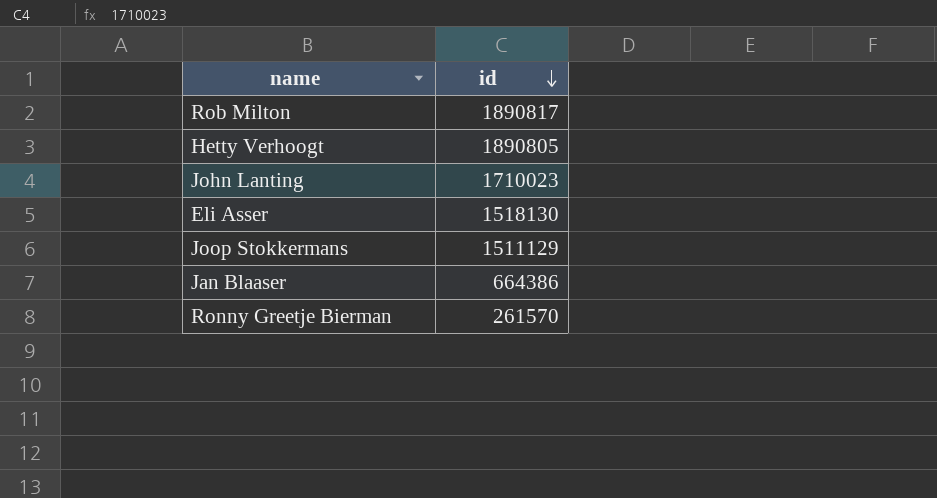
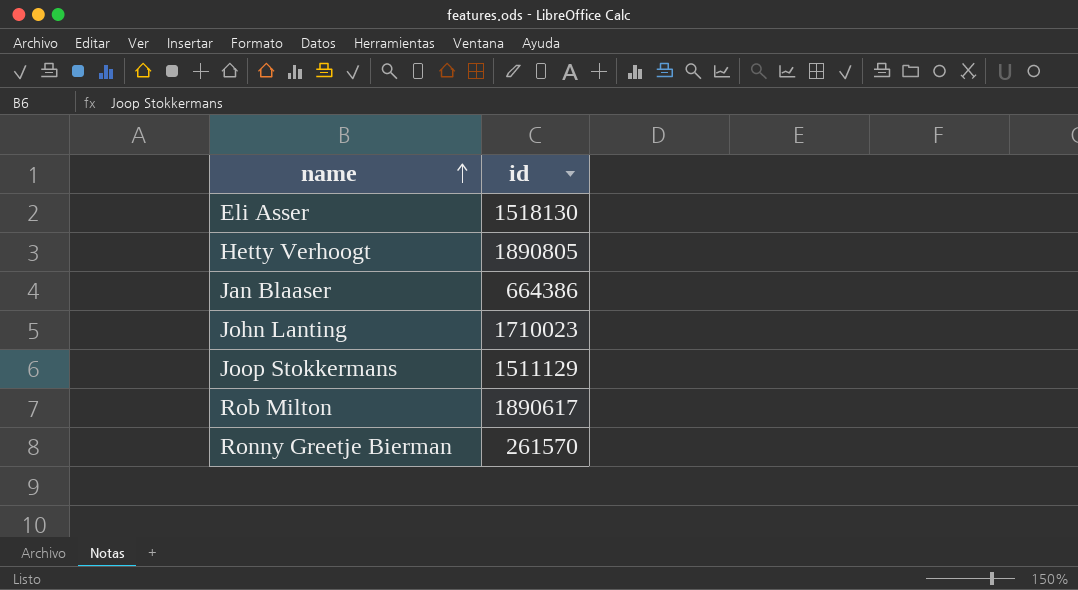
row order: id descending -> name ascending
Rob Milton | id: 1890817 -> 1890617

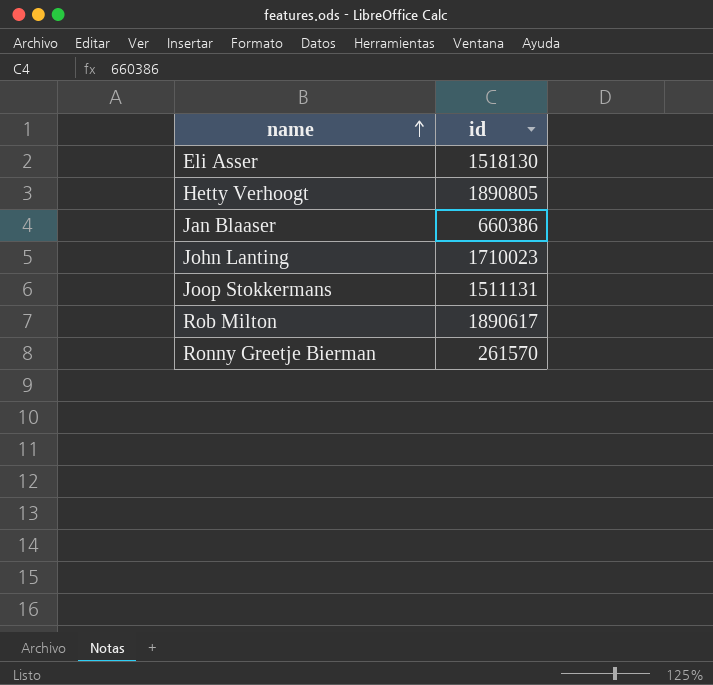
Jan Blaaser | id: 664386 -> 660386
Joop Stokkermans | id: 1511129 -> 1511131

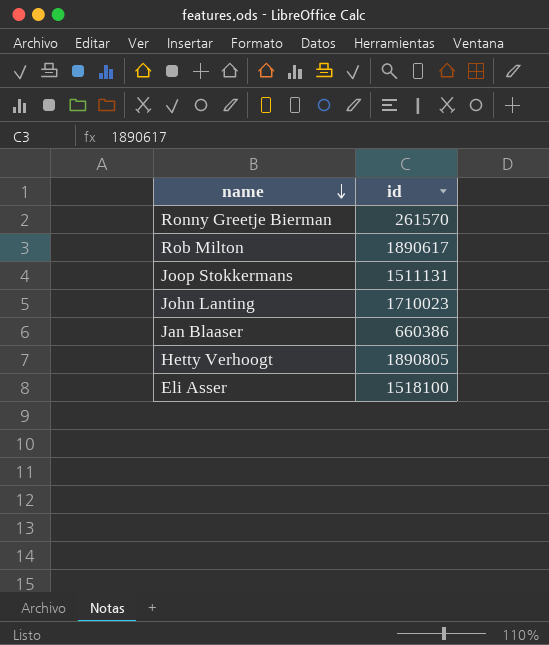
row order: name ascending -> name descending
Eli Asser | id: 1518130 -> 1518100

